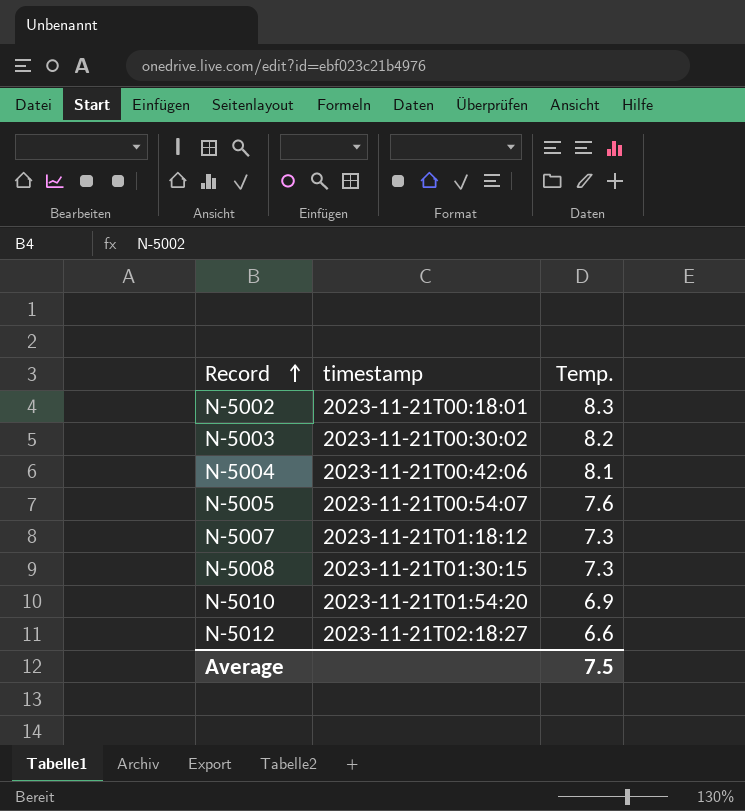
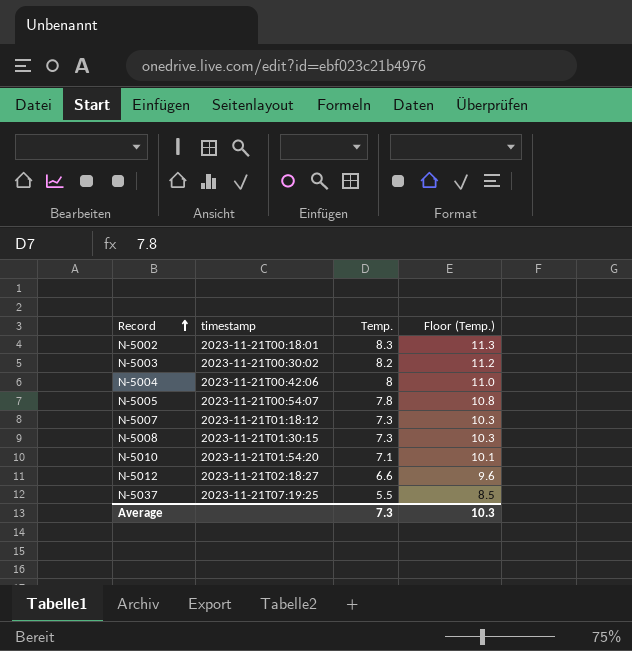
column Floor (Temp.) | formula: none -> [Temp.] + 3
N-5004 | Temp.: 8.1 -> 8
N-5005 | Temp.: 7.6 -> 7.8
N-5010 | Temp.: 6.9 -> 7.1
row N-5037: none -> 2023-11-21T07:19:25 | 5.5 | 8.5
Average | Temp.: 7.5 -> 7.3

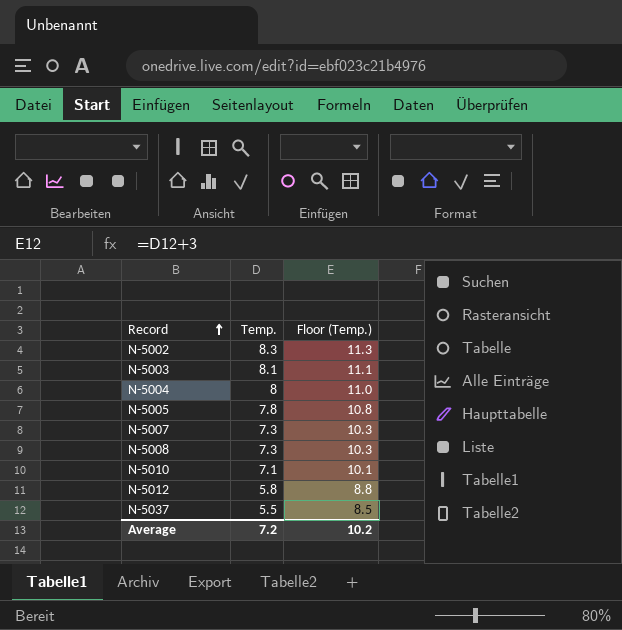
column timestamp | position: 2 -> none
N-5003 | Temp.: 8.2 -> 8.1
N-5003 | Floor (Temp.): 11.2 -> 11.1
N-5012 | Temp.: 6.6 -> 5.8
N-5012 | Floor (Temp.): 9.6 -> 8.8
Average | Temp.: 7.3 -> 7.2
Average | Floor (Temp.): 10.3 -> 10.2

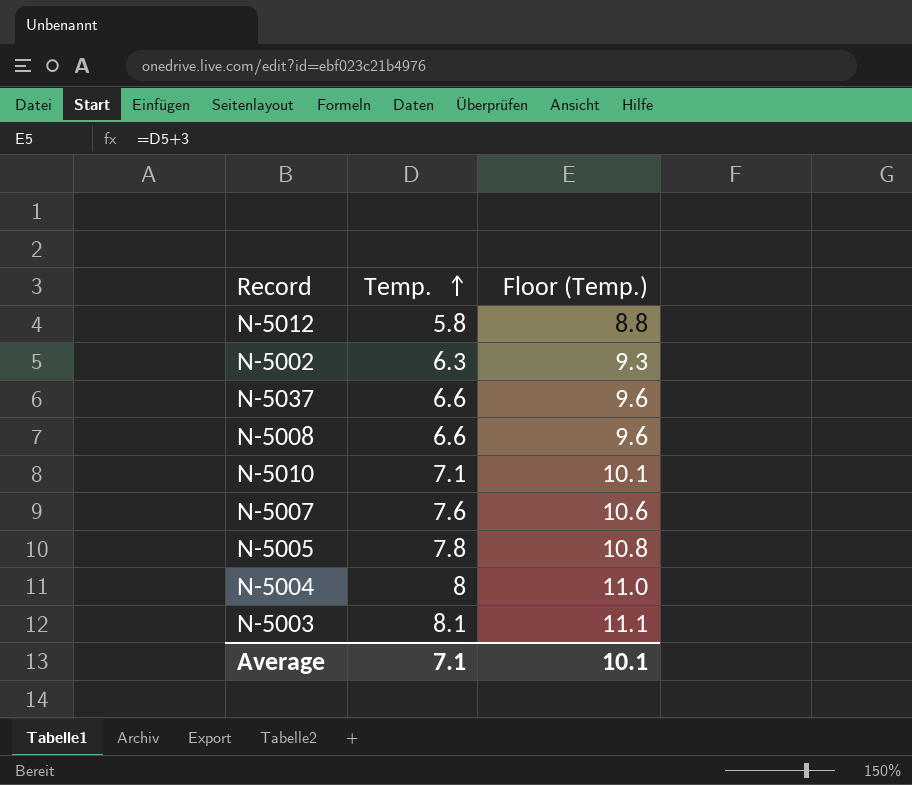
row order: Record ascending -> Temp. ascending
N-5002 | Temp.: 8.3 -> 6.3
N-5002 | Floor (Temp.): 11.3 -> 9.3
N-5037 | Temp.: 5.5 -> 6.6
N-5037 | Floor (Temp.): 8.5 -> 9.6
N-5008 | Temp.: 7.3 -> 6.6
N-5008 | Floor (Temp.): 10.3 -> 9.6
N-5007 | Temp.: 7.3 -> 7.6
N-5007 | Floor (Temp.): 10.3 -> 10.6
Average | Temp.: 7.2 -> 7.1
Average | Floor (Temp.): 10.2 -> 10.1

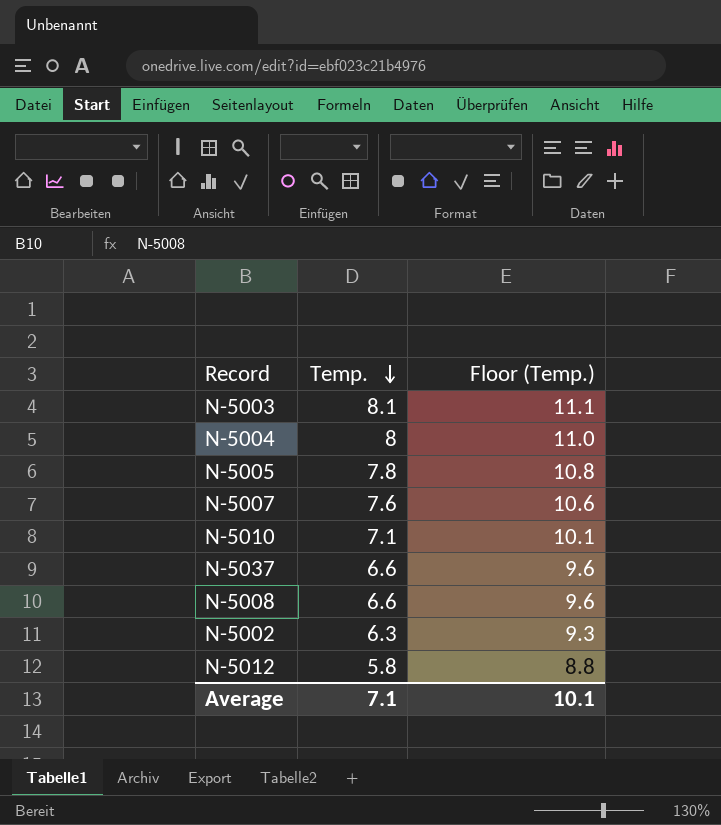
row order: Temp. ascending -> Temp. descending

